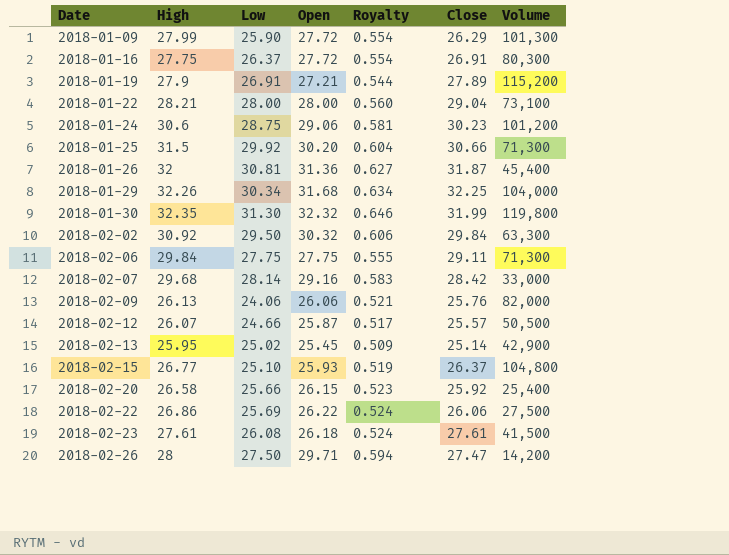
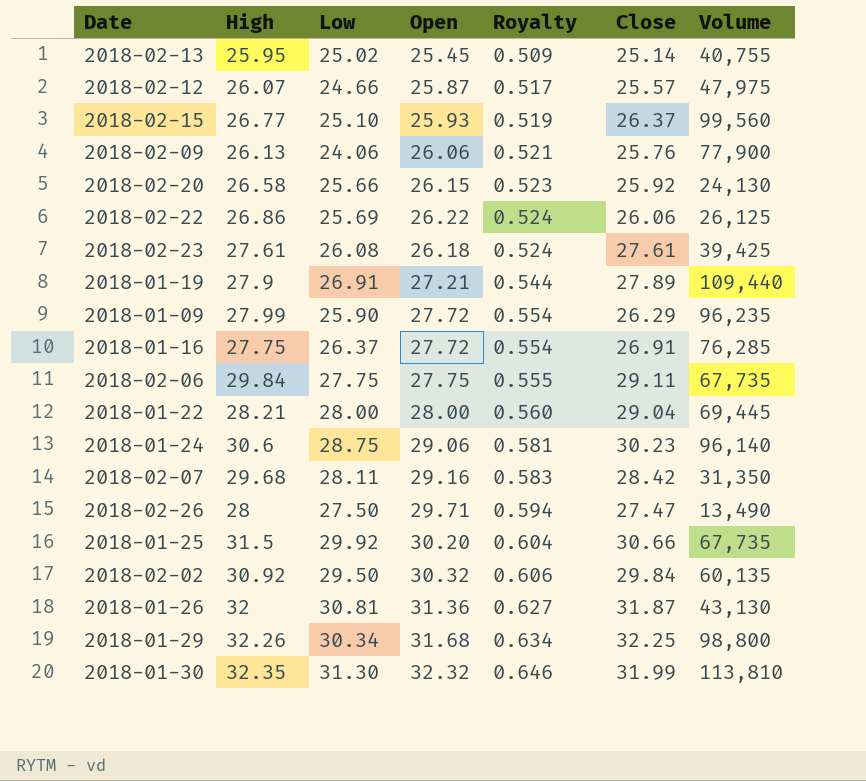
row order: Date ascending -> Royalty ascending
2018-02-13 | Volume: 42,900 -> 40,755
2018-02-12 | Volume: 50,500 -> 47,975
2018-02-15 | Volume: 104,800 -> 99,560
2018-02-09 | Volume: 82,000 -> 77,900
2018-02-20 | Volume: 25,400 -> 24,130
2018-02-22 | Volume: 27,500 -> 26,125
2018-02-23 | Volume: 41,500 -> 39,425
2018-01-19 | Volume: 115,200 -> 109,440
2018-01-09 | Volume: 101,300 -> 96,235
2018-01-16 | Volume: 80,300 -> 76,285
2018-02-06 | Volume: 71,300 -> 67,735
2018-01-22 | Volume: 73,100 -> 69,445
2018-01-24 | Volume: 101,200 -> 96,140
2018-02-07 | Low: 28.14 -> 28.11
2018-02-07 | Volume: 33,000 -> 31,350
2018-02-26 | Volume: 14,200 -> 13,490
2018-01-25 | Volume: 71,300 -> 67,735
2018-02-02 | Volume: 63,300 -> 60,135
2018-01-26 | Volume: 45,400 -> 43,130
2018-01-29 | Volume: 104,000 -> 98,800
2018-01-30 | Volume: 119,800 -> 113,810

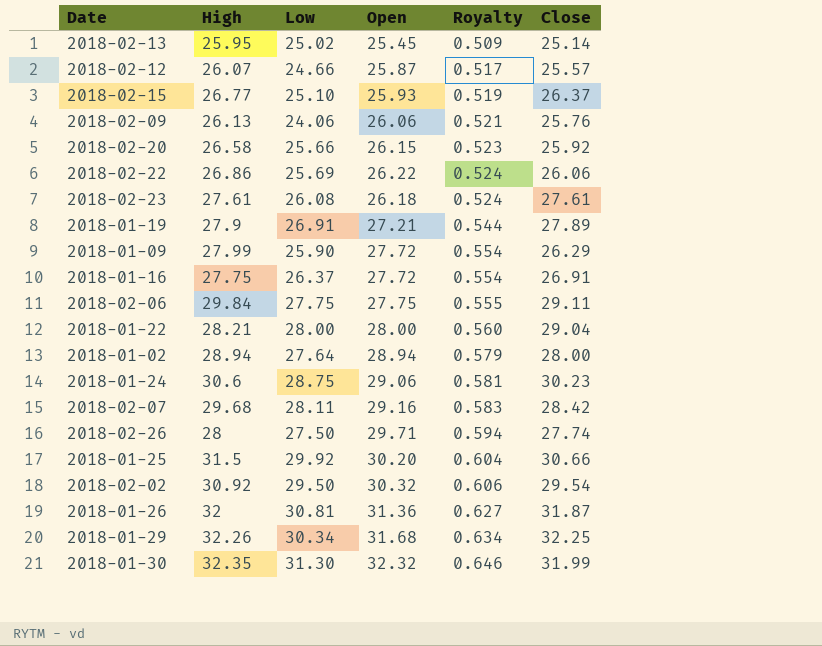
column Volume | position: 7 -> none
row 2018-01-02: none -> 28.94 | 27.64 | 28.94 | 0.579 | 28.00
2018-02-26 | Close: 27.47 -> 27.74
2018-02-02 | Close: 29.84 -> 29.54

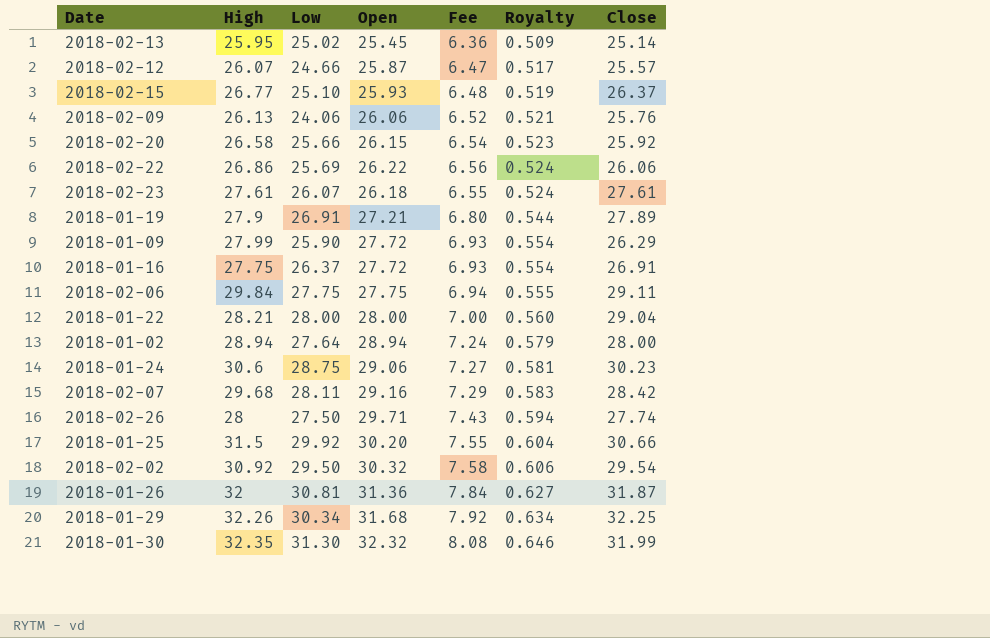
column Fee | formula: none -> [Open] * 0.25
2018-02-23 | Low: 26.08 -> 26.07

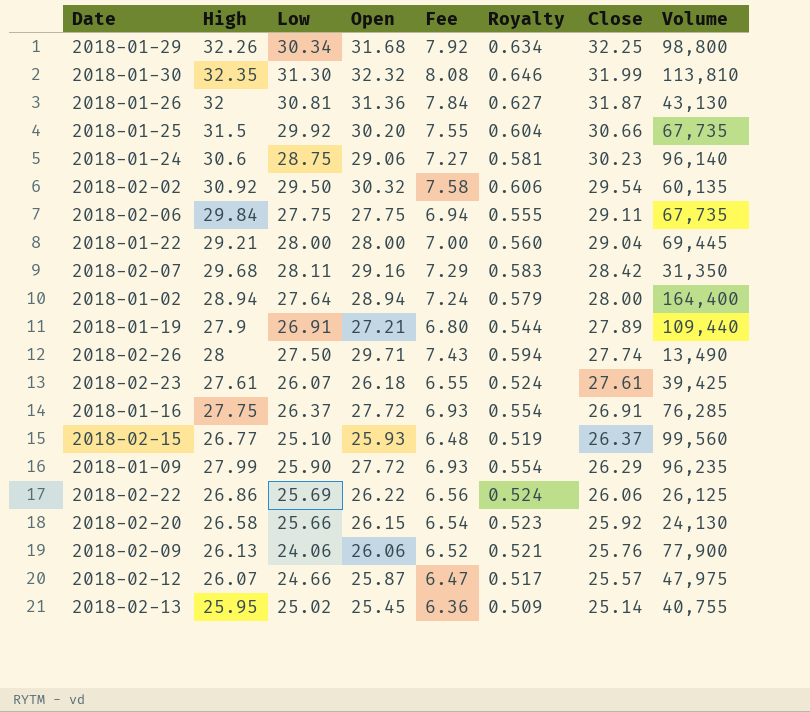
row order: Royalty ascending -> Close descending
column Volume | position: none -> 8
2018-01-22 | High: 28.21 -> 29.21

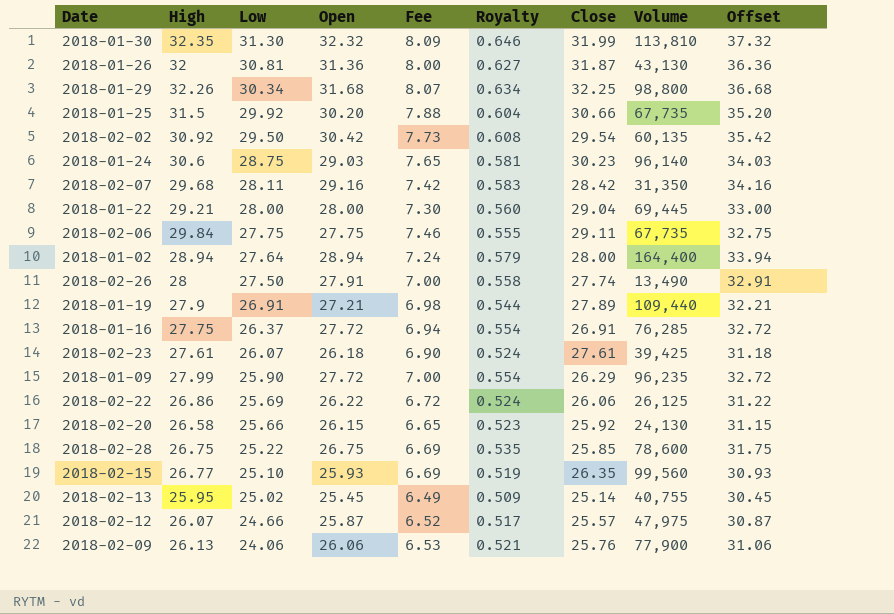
row order: Close descending -> Low descending
column Fee | formula: [Open] * 0.25 -> [High] * 0.25
column Offset | formula: none -> [Open] + 5
2018-02-02 | Open: 30.32 -> 30.42
2018-02-02 | Royalty: 0.606 -> 0.608
2018-01-24 | Open: 29.06 -> 29.03
2018-02-26 | Open: 29.71 -> 27.91
2018-02-26 | Royalty: 0.594 -> 0.558
row 2018-02-28: none -> 26.75 | 25.22 | 26.75 | 6.69 | 0.535 | 25.85 | 78,600 | 31.75
2018-02-15 | Close: 26.37 -> 26.35

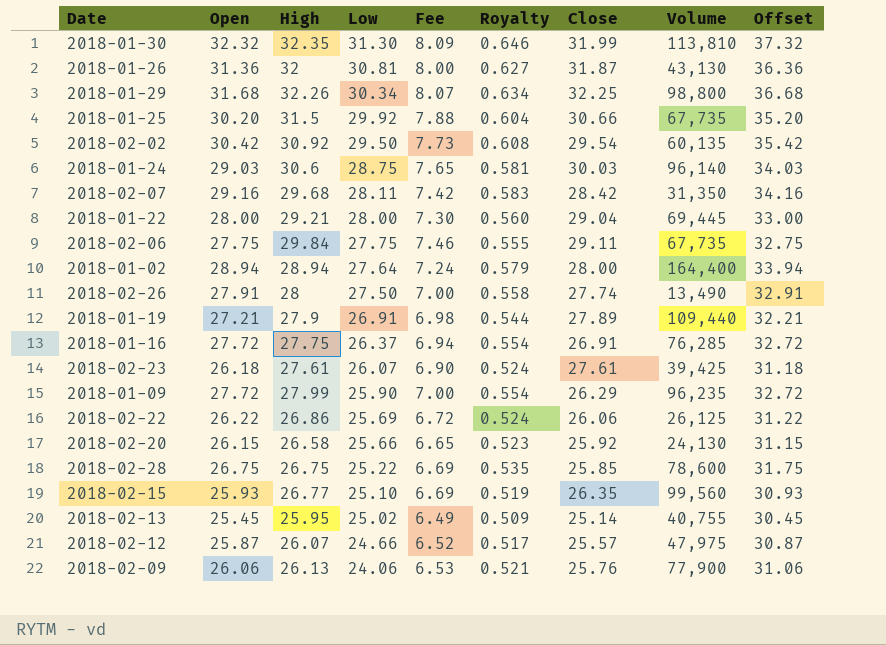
column Open | position: 4 -> 2
2018-01-24 | Close: 30.23 -> 30.03

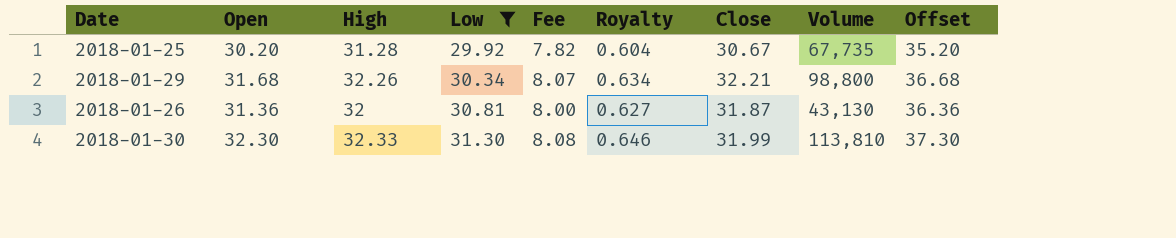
filter: none -> Low >= 29.92
row order: Low descending -> Low ascending
2018-01-25 | High: 31.5 -> 31.28
2018-01-25 | Fee: 7.88 -> 7.82
2018-01-25 | Close: 30.66 -> 30.67
2018-01-29 | Close: 32.25 -> 32.21
2018-01-30 | Open: 32.32 -> 32.30
2018-01-30 | High: 32.35 -> 32.33
2018-01-30 | Fee: 8.09 -> 8.08
2018-01-30 | Offset: 37.32 -> 37.30

